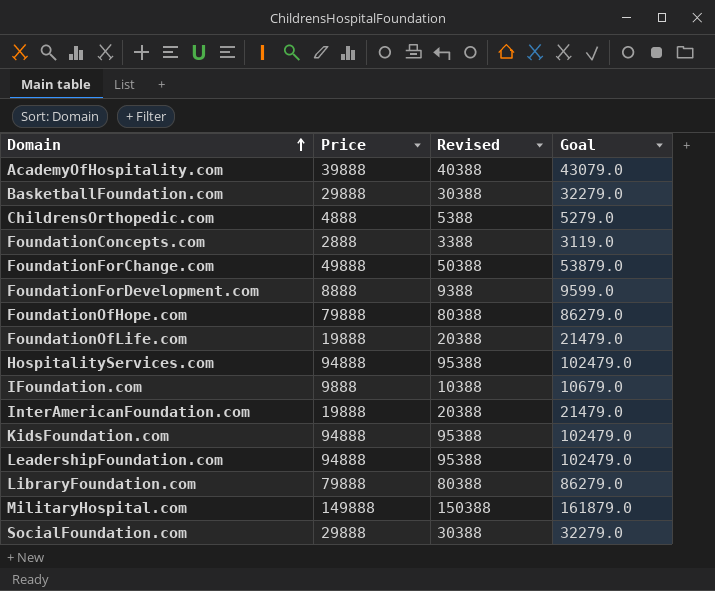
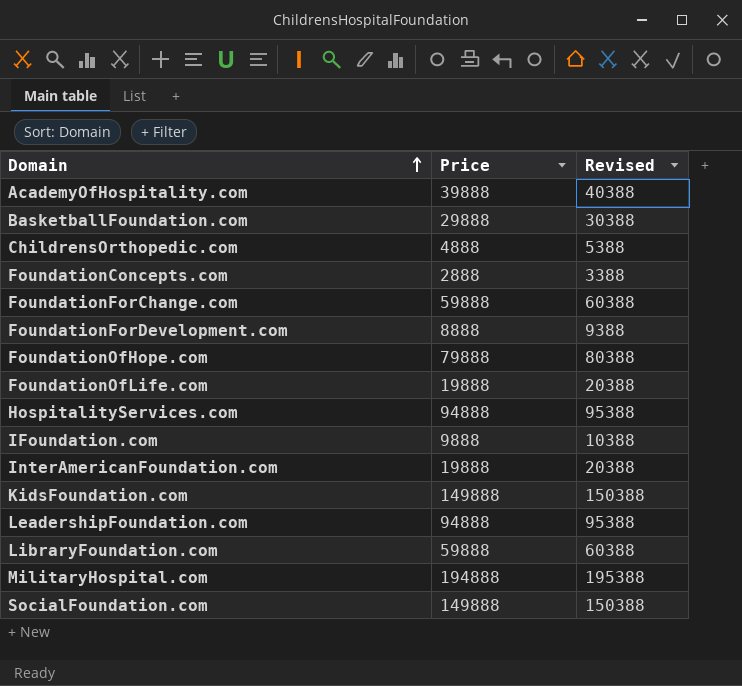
column Goal | formula: [Price] * 1.08 -> none
FoundationForChange.com | Price: 49888 -> 59888
FoundationForChange.com | Revised: 50388 -> 60388
KidsFoundation.com | Price: 94888 -> 149888
KidsFoundation.com | Revised: 95388 -> 150388
LibraryFoundation.com | Price: 79888 -> 59888
LibraryFoundation.com | Revised: 80388 -> 60388
MilitaryHospital.com | Price: 149888 -> 194888
MilitaryHospital.com | Revised: 150388 -> 195388
SocialFoundation.com | Price: 29888 -> 149888
SocialFoundation.com | Revised: 30388 -> 150388

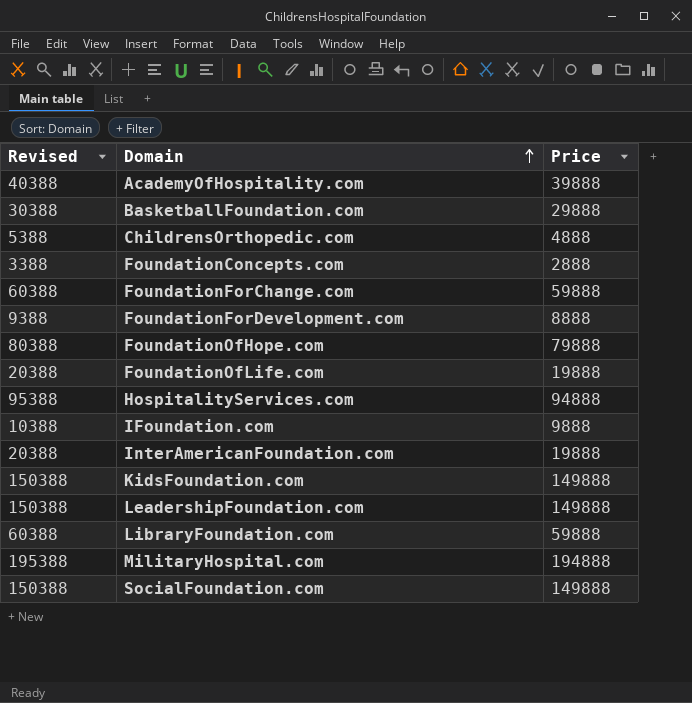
column Revised | position: 3 -> 1
LeadershipFoundation.com | Revised: 95388 -> 150388
LeadershipFoundation.com | Price: 94888 -> 149888

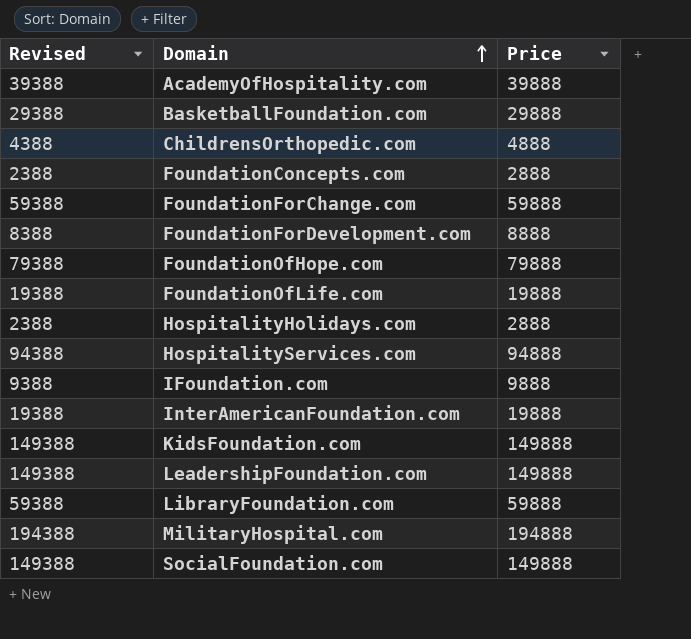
column Revised | formula: [Price] + 500 -> [Price] - 500
row HospitalityHolidays.com: none -> 2388 | 2888

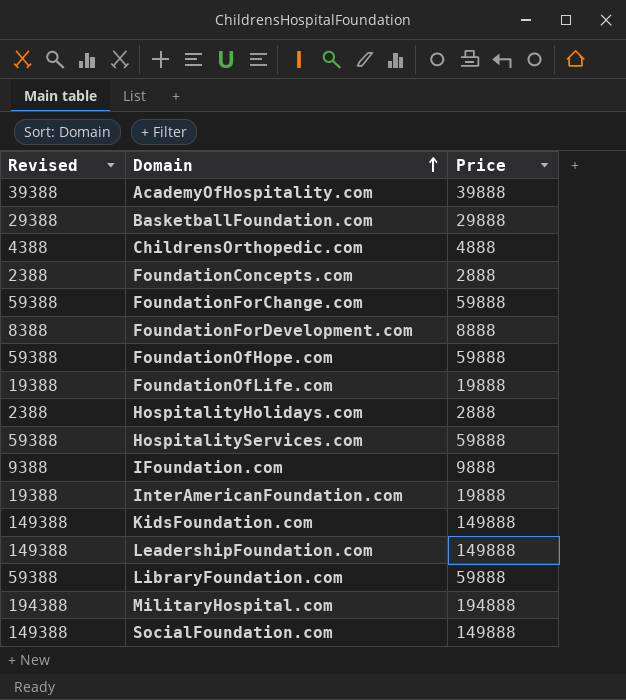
FoundationOfHope.com | Revised: 79388 -> 59388
FoundationOfHope.com | Price: 79888 -> 59888
HospitalityServices.com | Revised: 94388 -> 59388
HospitalityServices.com | Price: 94888 -> 59888

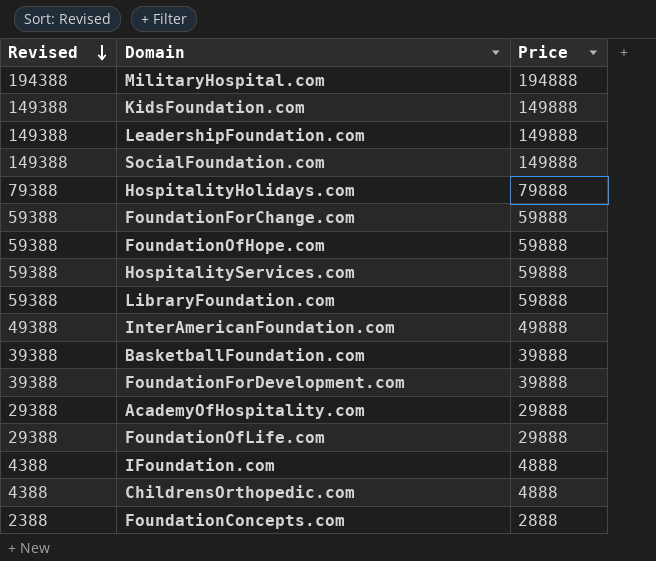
row order: Domain ascending -> Revised descending
HospitalityHolidays.com | Revised: 2388 -> 79388
HospitalityHolidays.com | Price: 2888 -> 79888
InterAmericanFoundation.com | Revised: 19388 -> 49388
InterAmericanFoundation.com | Price: 19888 -> 49888
BasketballFoundation.com | Revised: 29388 -> 39388
BasketballFoundation.com | Price: 29888 -> 39888
FoundationForDevelopment.com | Revised: 8388 -> 39388
FoundationForDevelopment.com | Price: 8888 -> 39888
AcademyOfHospitality.com | Revised: 39388 -> 29388
AcademyOfHospitality.com | Price: 39888 -> 29888
FoundationOfLife.com | Revised: 19388 -> 29388
FoundationOfLife.com | Price: 19888 -> 29888
IFoundation.com | Revised: 9388 -> 4388
IFoundation.com | Price: 9888 -> 4888

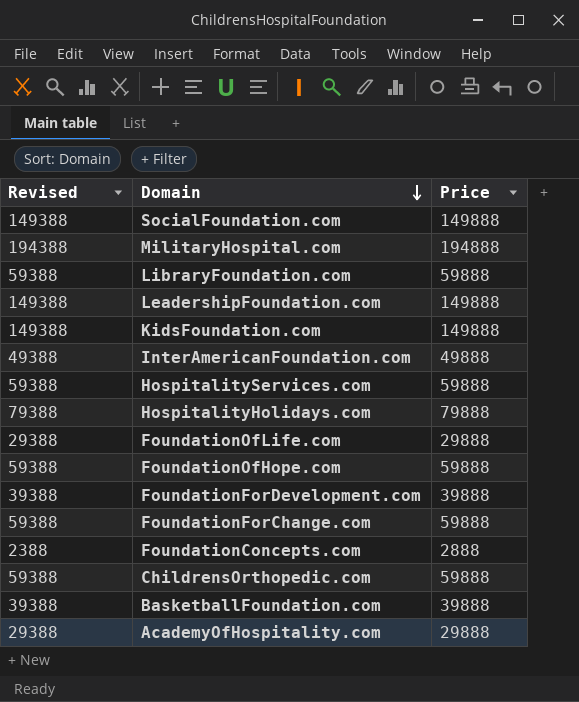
row order: Revised descending -> Domain descending
row IFoundation.com: 4388 | 4888 -> none
ChildrensOrthopedic.com | Revised: 4388 -> 59388
ChildrensOrthopedic.com | Price: 4888 -> 59888

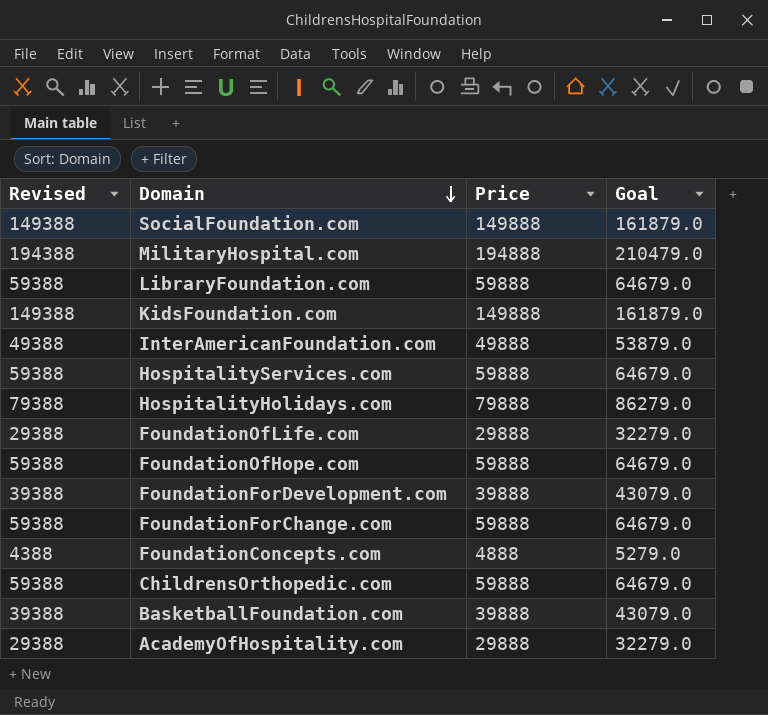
column Goal | formula: none -> [Price] * 1.08
row LeadershipFoundation.com: 149388 | 149888 -> none
FoundationConcepts.com | Revised: 2388 -> 4388
FoundationConcepts.com | Price: 2888 -> 4888

